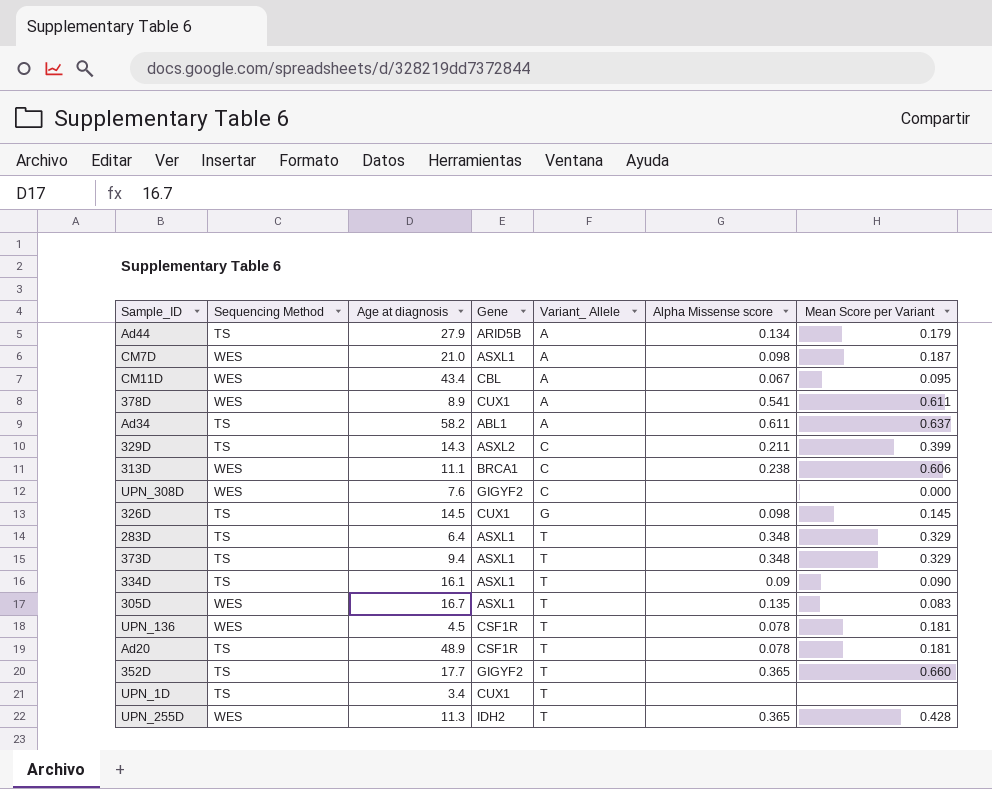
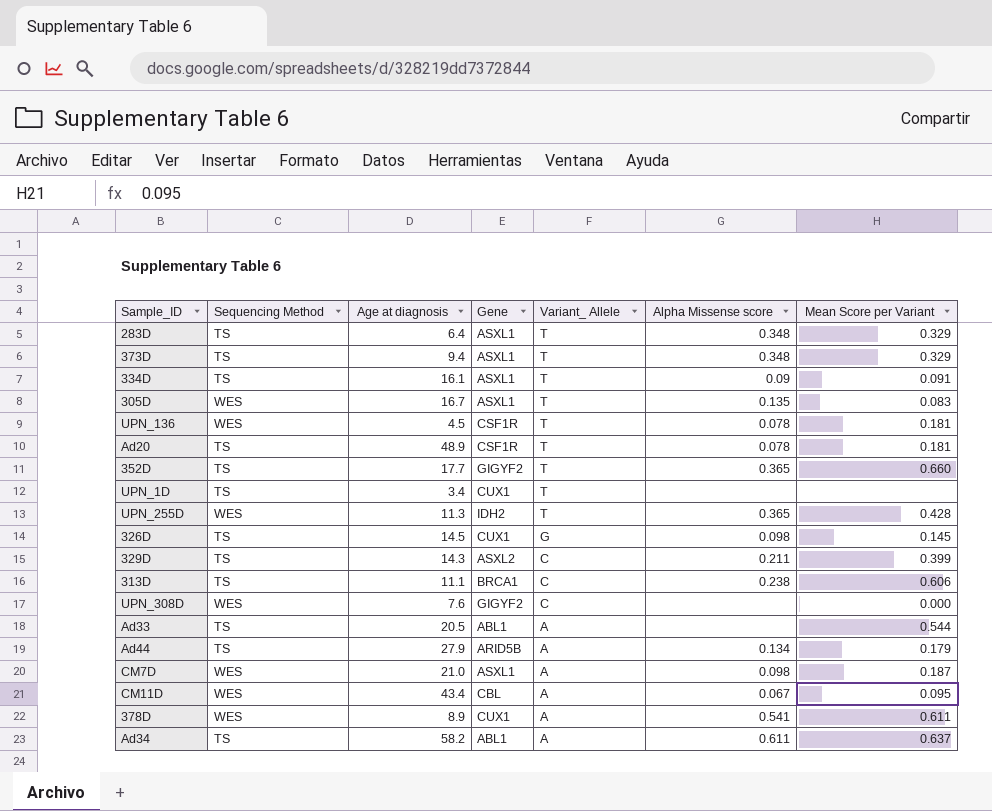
row order: Variant_ Allele ascending -> Variant_ Allele descending
334D | Mean Score per Variant: 0.090 -> 0.091
313D | Sequencing Method: WES -> TS
row Ad33: none -> TS | 20.5 | ABL1 | A | none | 0.544

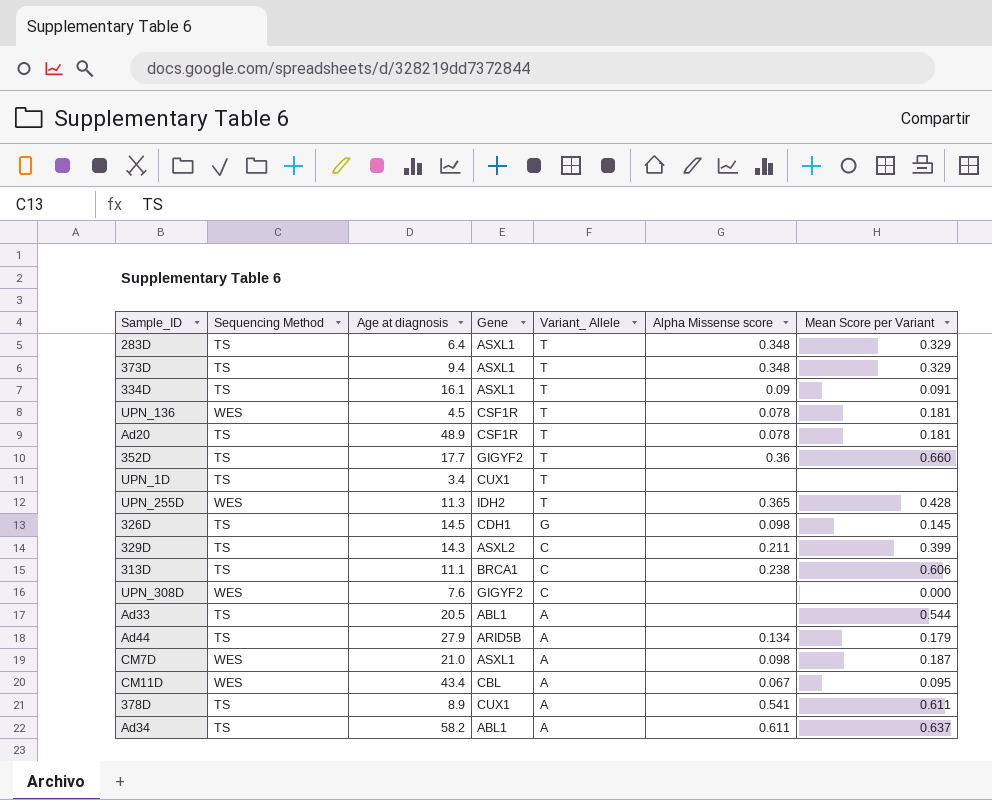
row 305D: WES | 16.7 | ASXL1 | T | 0.135 | 0.083 -> none
352D | Alpha Missense score: 0.365 -> 0.36
326D | Gene: CUX1 -> CDH1
378D | Sequencing Method: WES -> TS

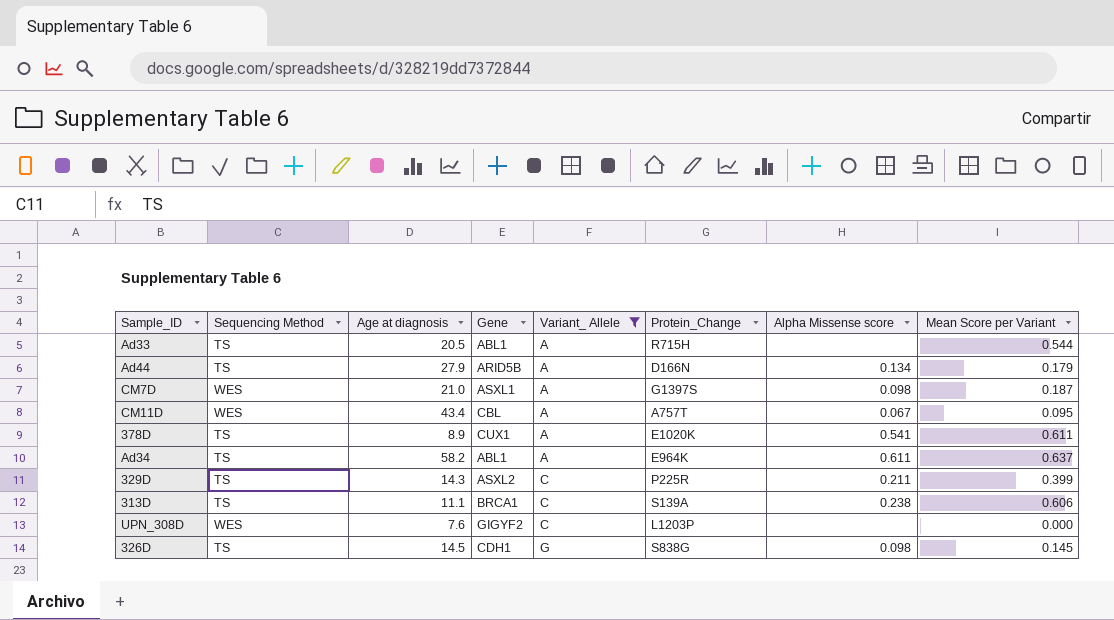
filter: none -> Variant_ Allele != T
row order: Variant_ Allele descending -> Variant_ Allele ascending
column Protein_Change | position: none -> 6

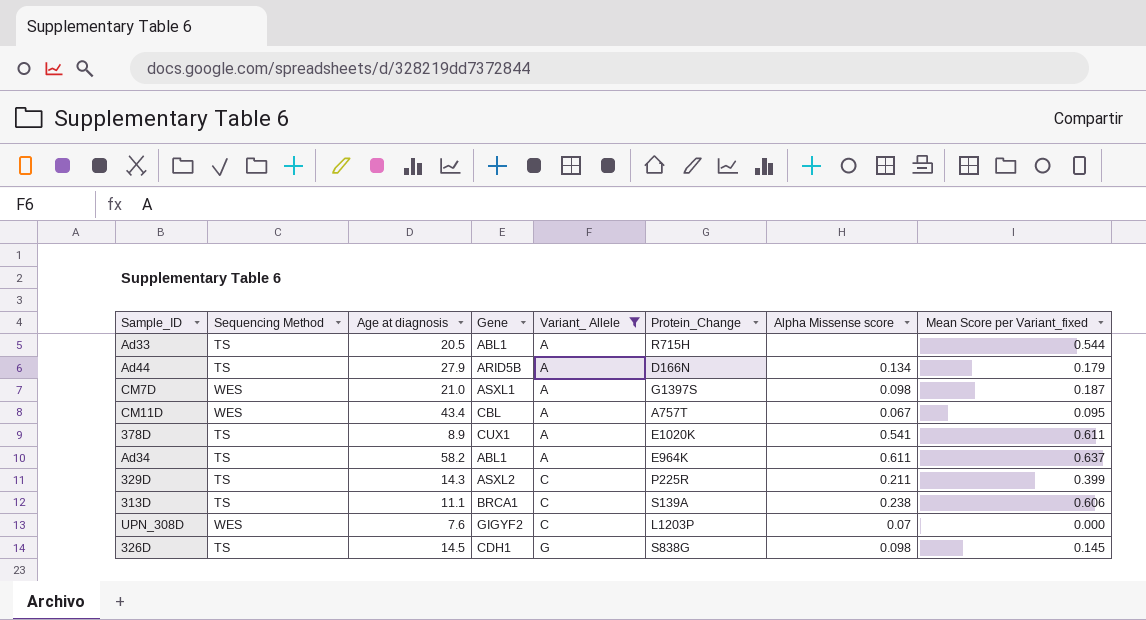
column name: Mean Score per Variant -> Mean Score per Variant_fixed
UPN_308D | Alpha Missense score: none -> 0.07

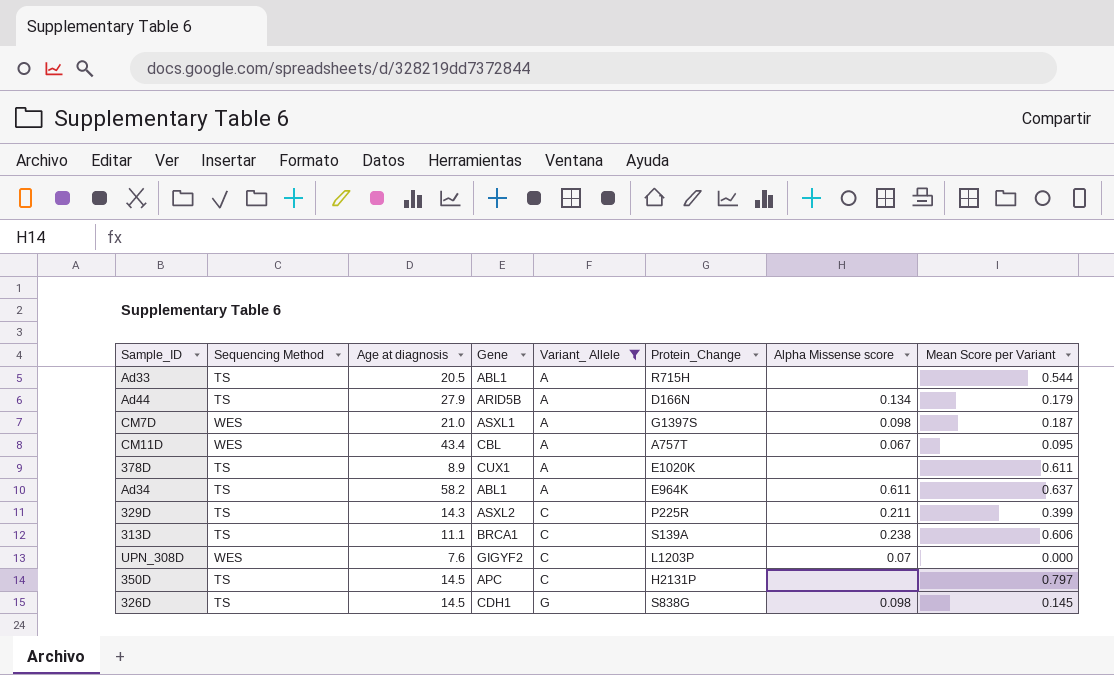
column name: Mean Score per Variant_fixed -> Mean Score per Variant
378D | Alpha Missense score: 0.541 -> none
row 350D: none -> TS | 14.5 | APC | C | H2131P | none | 0.797

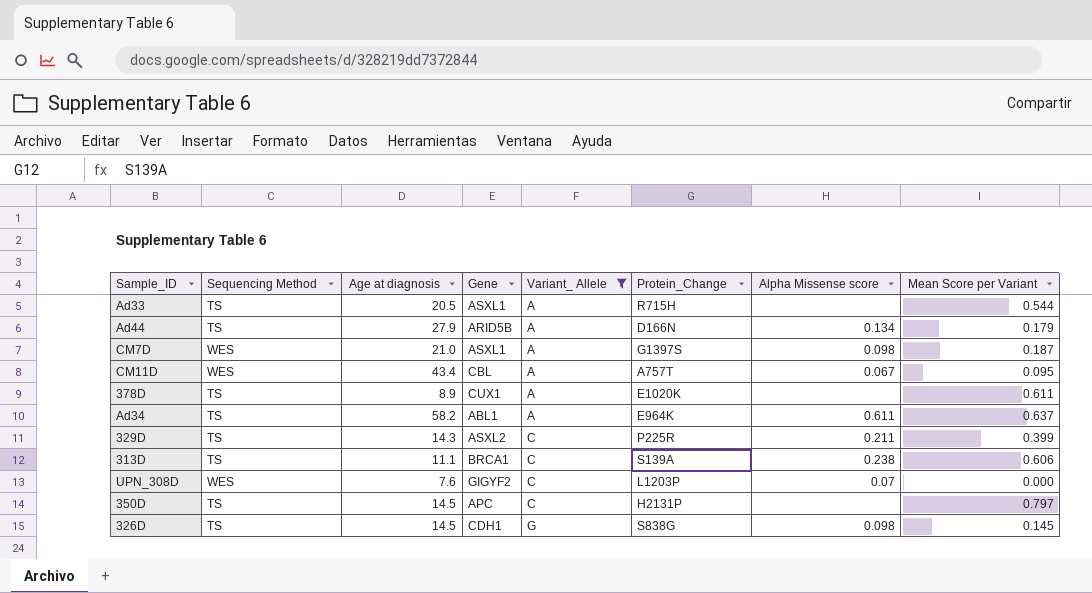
Ad33 | Gene: ABL1 -> ASXL1

